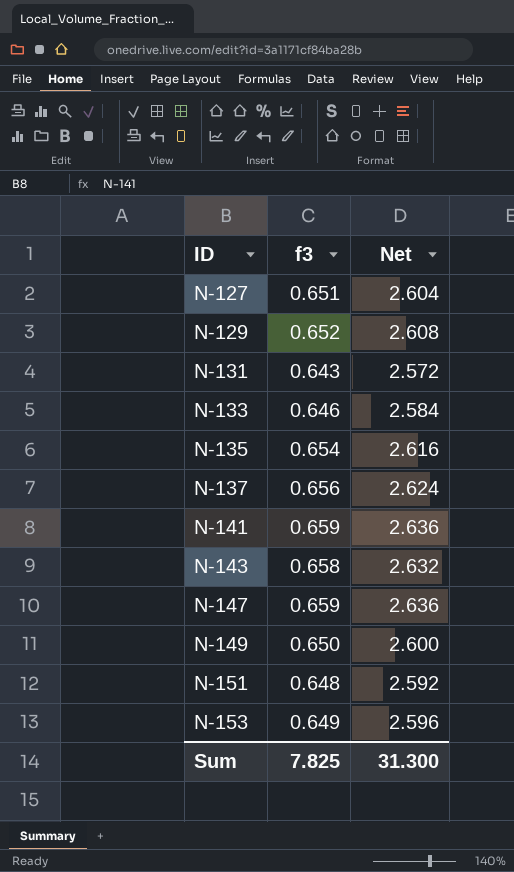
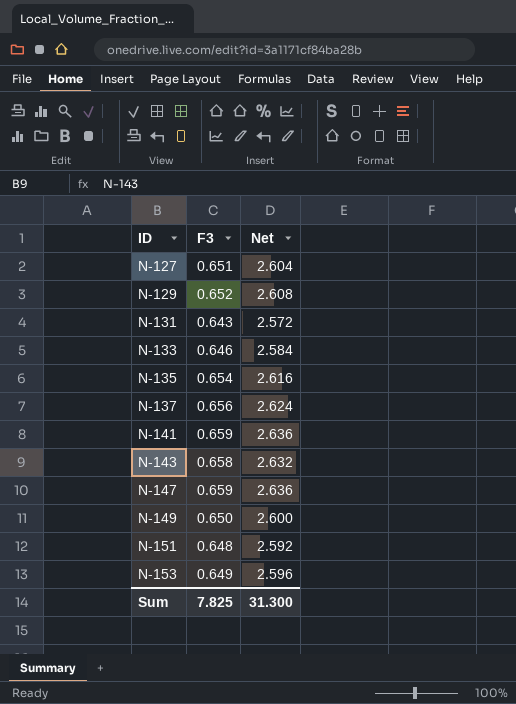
column name: f3 -> F3

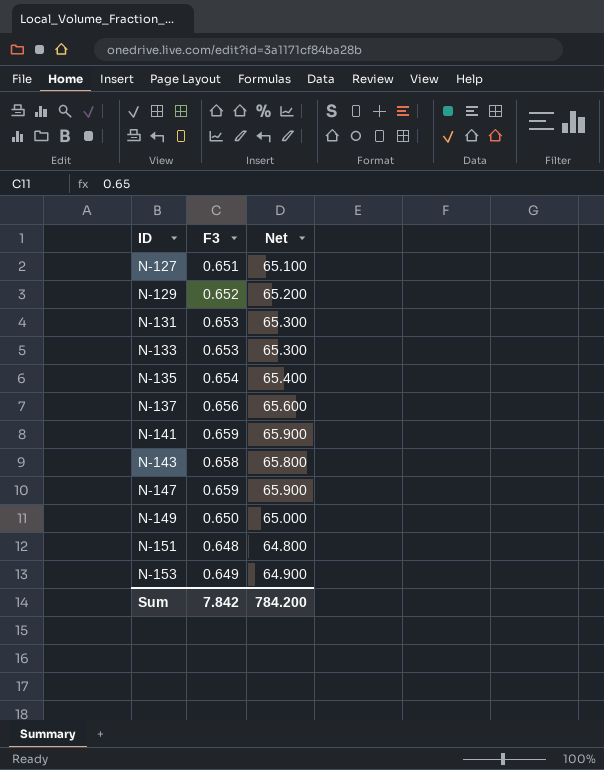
column Net | formula: [F3] * 4 -> [F3] * 100
N-131 | F3: 0.643 -> 0.653
N-133 | F3: 0.646 -> 0.653
Sum | F3: 7.825 -> 7.842
Sum | Net: 31.300 -> 784.200

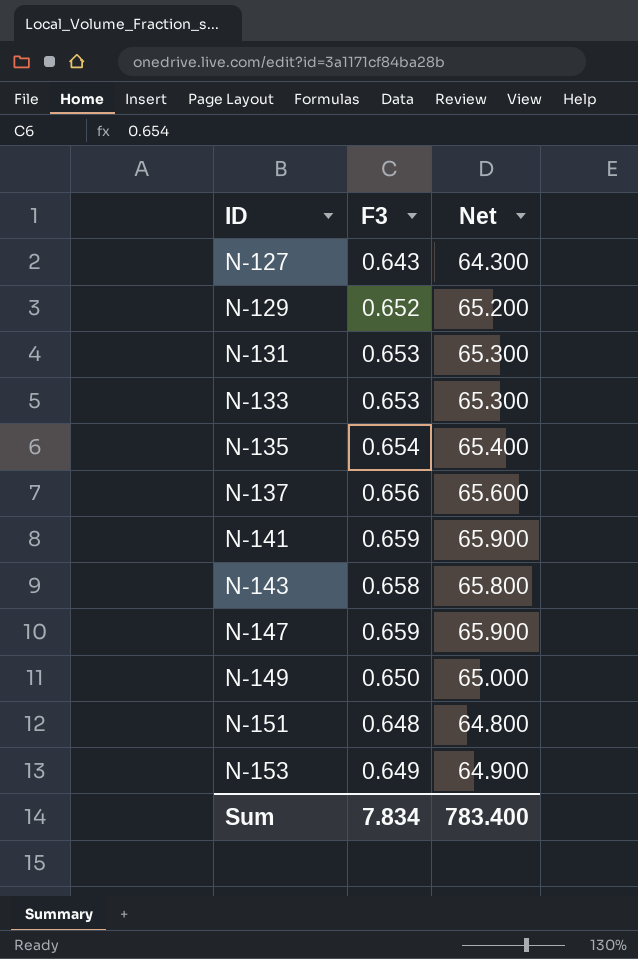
N-127 | F3: 0.651 -> 0.643
N-127 | Net: 65.100 -> 64.300
Sum | F3: 7.842 -> 7.834
Sum | Net: 784.200 -> 783.400

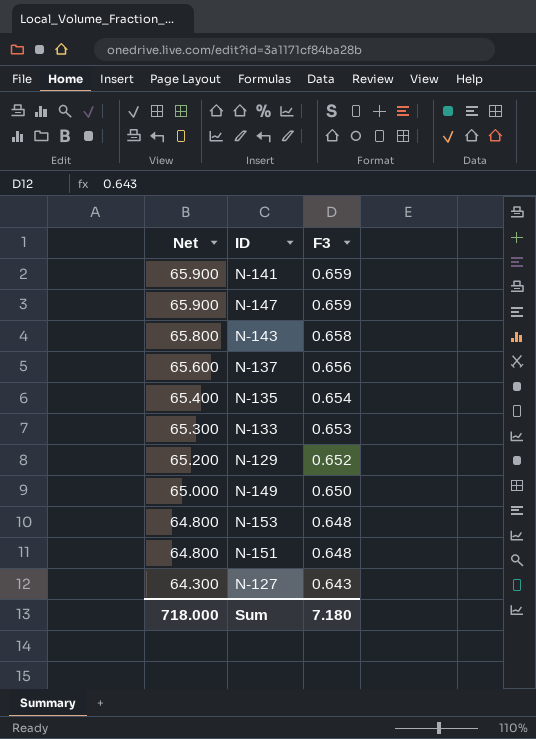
row order: ID ascending -> Net descending
column Net | position: 3 -> 1
row N-131: 0.653 | 65.300 -> none
N-153 | Net: 64.900 -> 64.800
N-153 | F3: 0.649 -> 0.648
Sum | Net: 783.400 -> 718.000
Sum | F3: 7.834 -> 7.180

